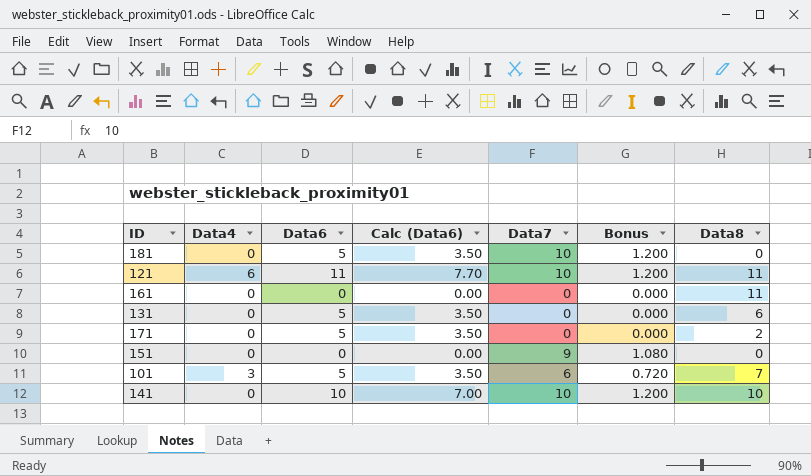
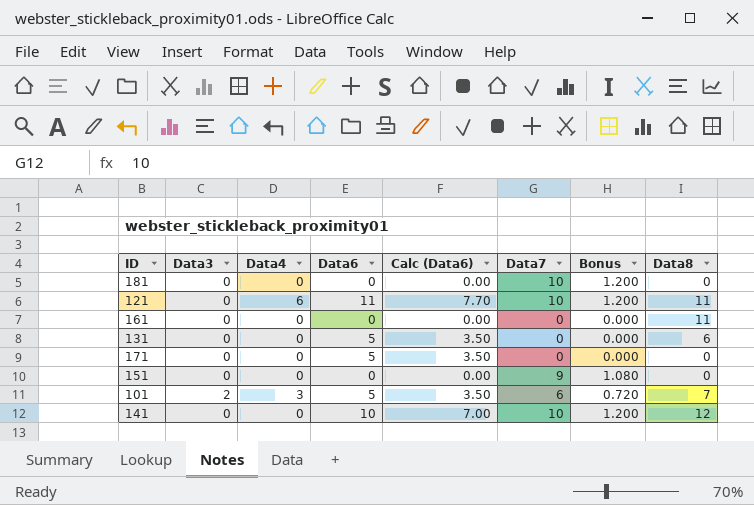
column Data3 | position: none -> 2
181 | Data6: 5 -> 0
181 | Calc (Data6): 3.50 -> 0.00
171 | Data8: 2 -> 0
141 | Data8: 10 -> 12

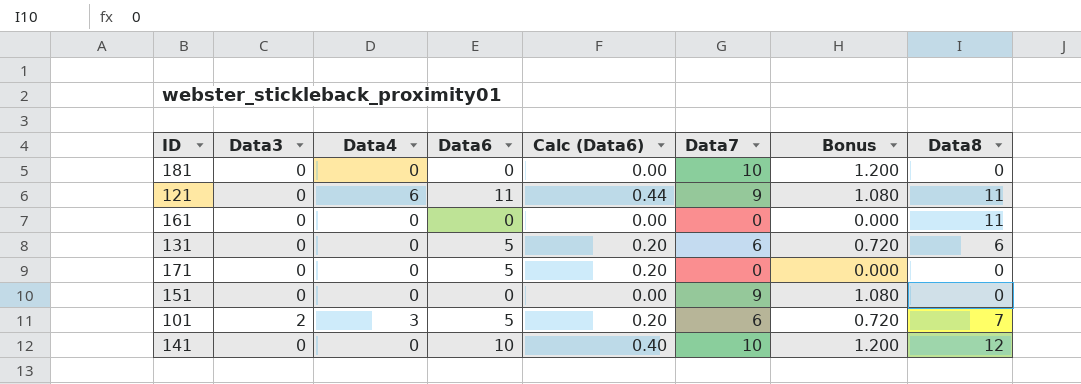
column Calc (Data6) | formula: [Data6] * 0.7 -> [Data6] * 0.04
121 | Data7: 10 -> 9
121 | Bonus: 1.200 -> 1.080
131 | Data7: 0 -> 6
131 | Bonus: 0.000 -> 0.720

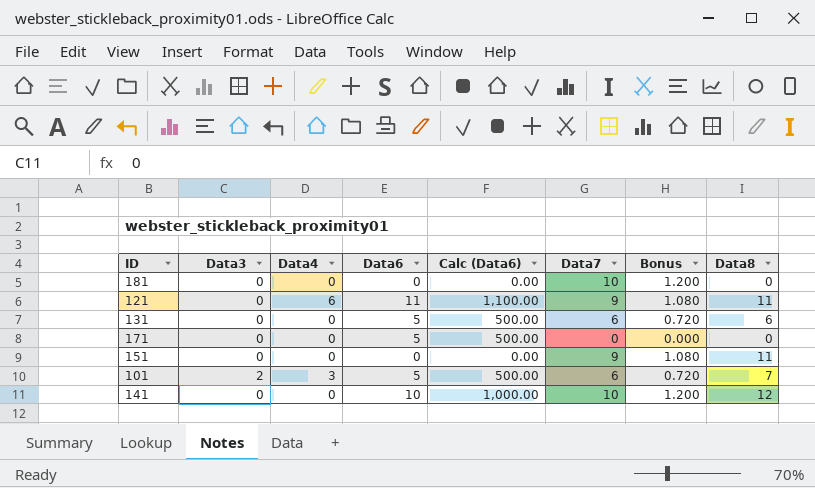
column Calc (Data6) | formula: [Data6] * 0.04 -> [Data6] * 100
row 161: 0 | 0 | 0 | 0.00 | 0 | 0.000 | 11 -> none
151 | Data8: 0 -> 11

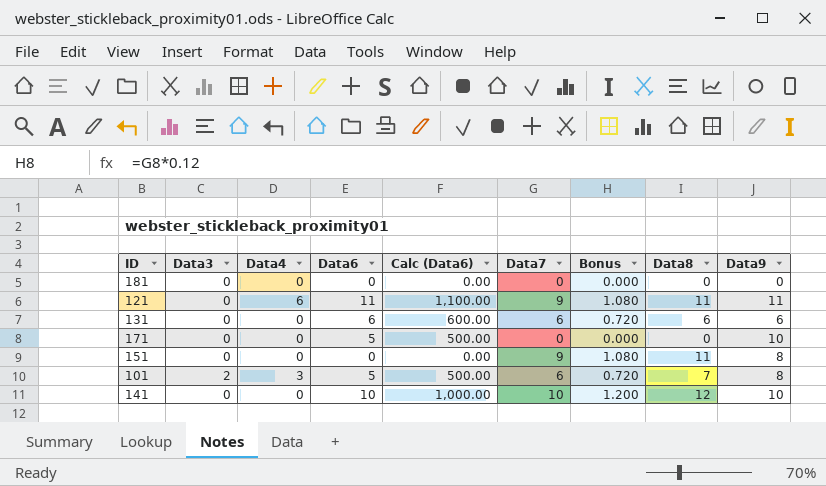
column Data9 | position: none -> 9
181 | Data7: 10 -> 0
181 | Bonus: 1.200 -> 0.000
131 | Data6: 5 -> 6
131 | Calc (Data6): 500.00 -> 600.00

